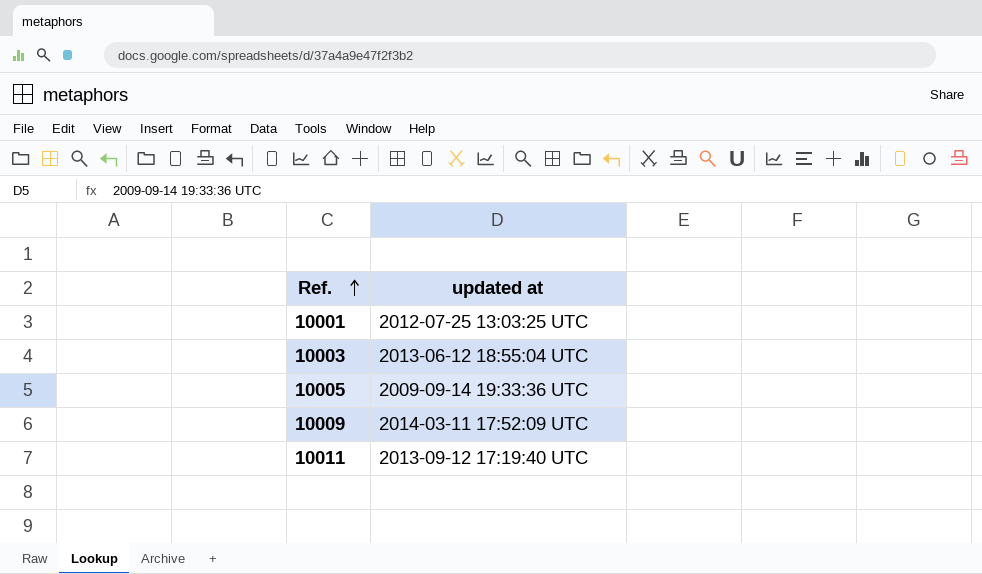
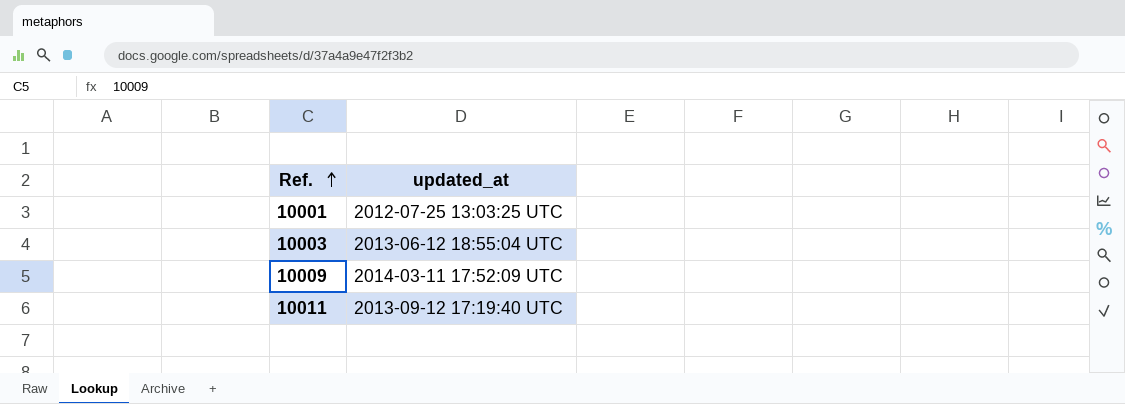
column name: updated at -> updated_at
row 10005: 2009-09-14 19:33:36 UTC -> none

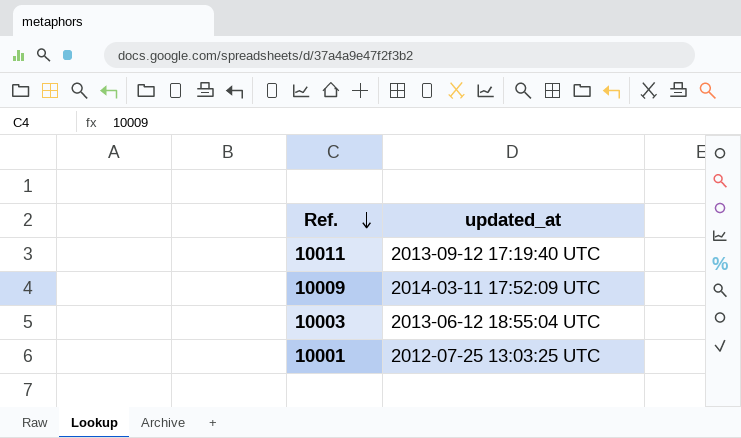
row order: Ref. ascending -> Ref. descending

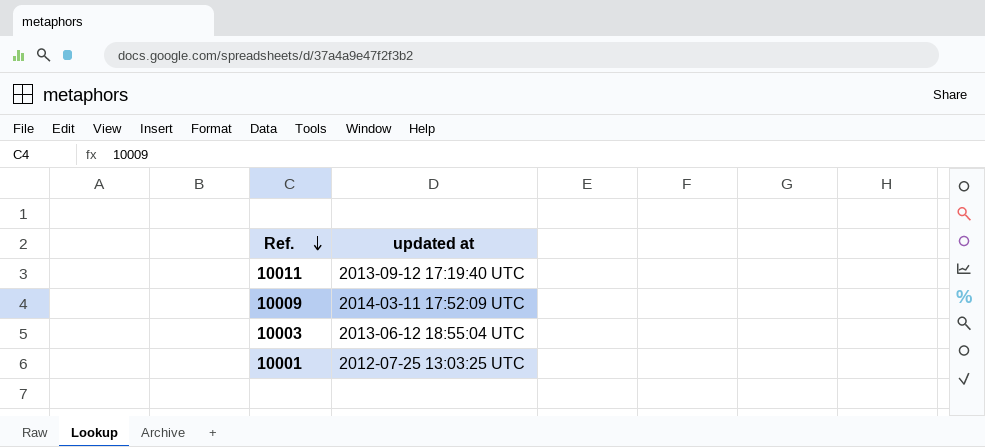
column name: updated_at -> updated at

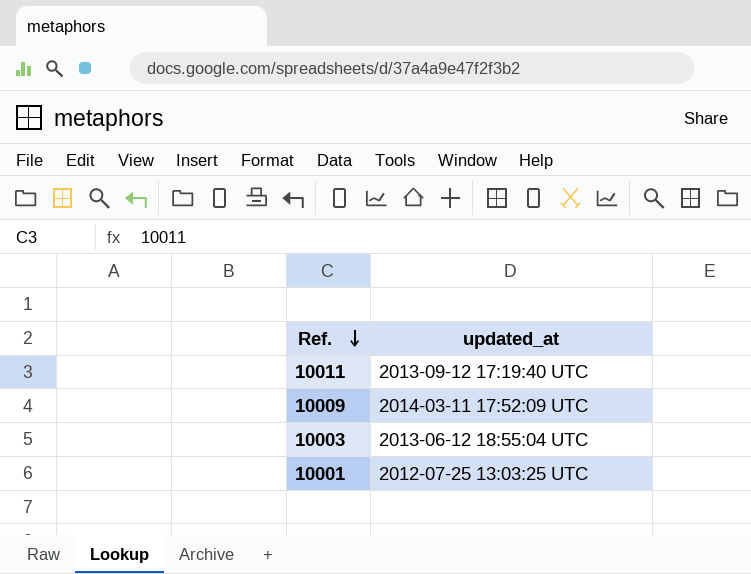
column name: updated at -> updated_at

